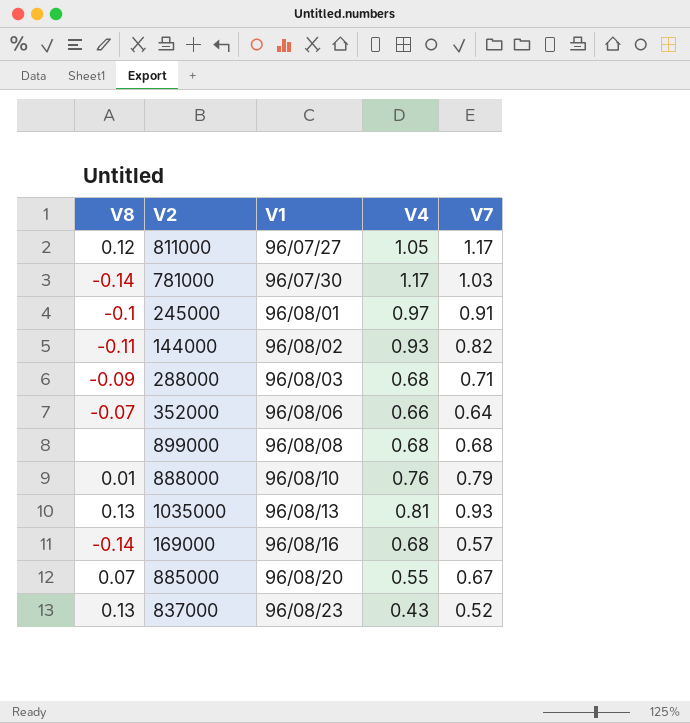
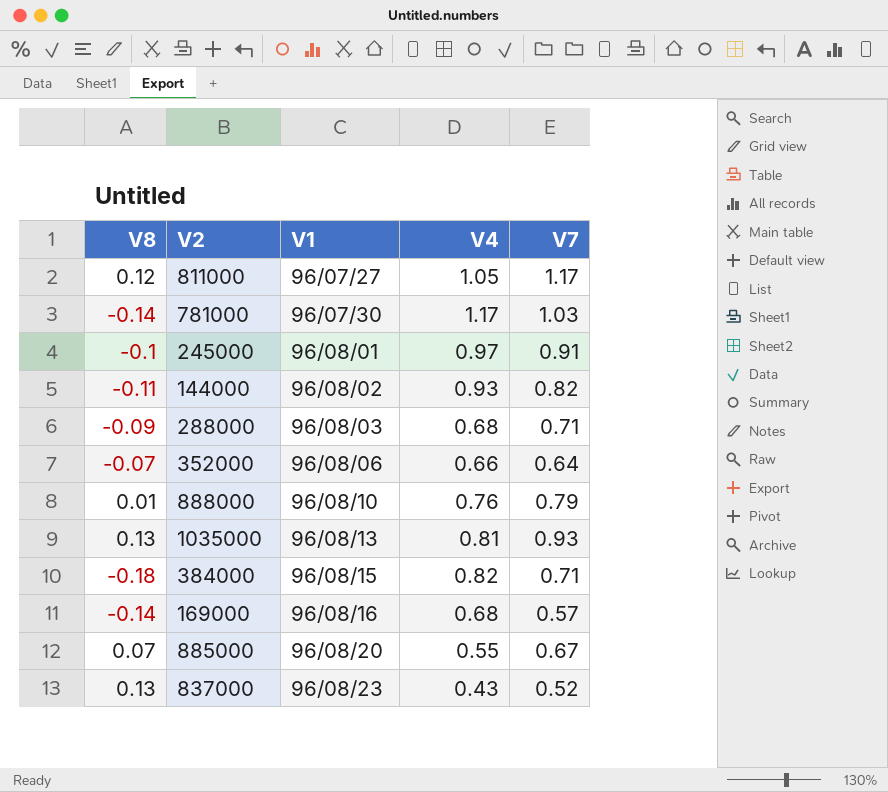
row 899000: none | 96/08/08 | 0.68 | 0.68 -> none
row 384000: none -> -0.18 | 96/08/15 | 0.82 | 0.71

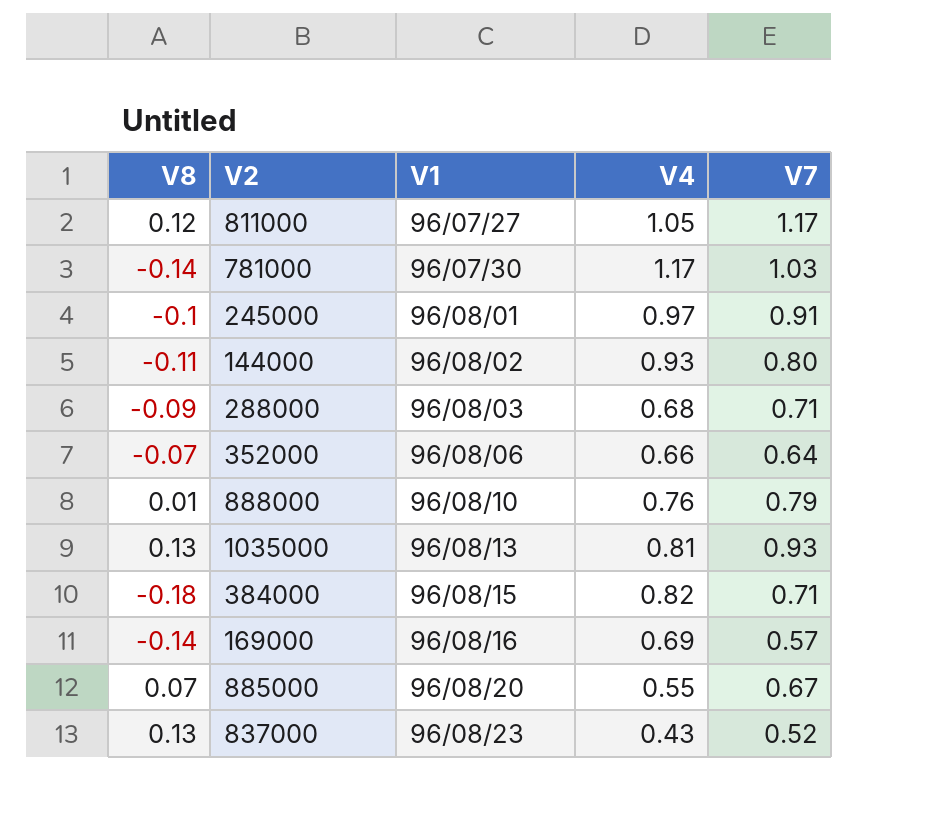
144000 | V7: 0.82 -> 0.80
169000 | V4: 0.68 -> 0.69

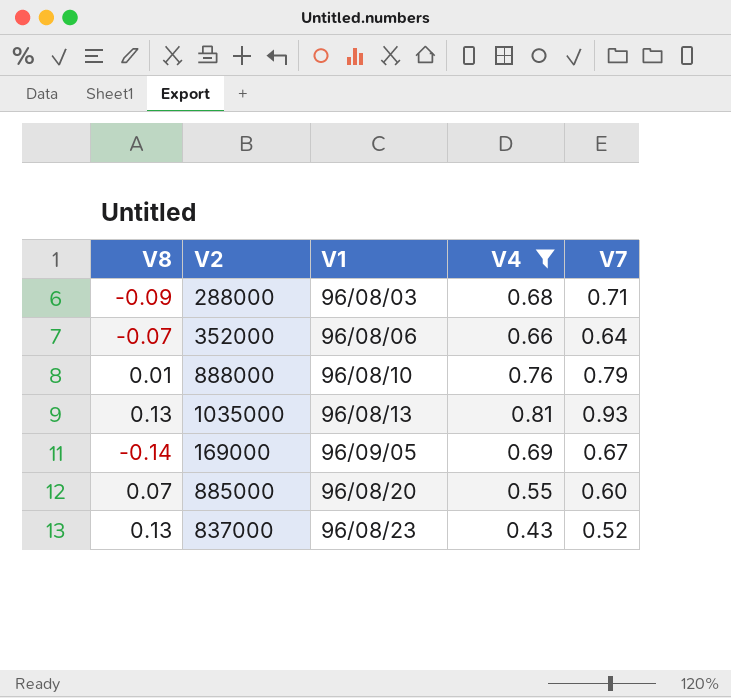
filter: none -> V4 <= 0.81
169000 | V1: 96/08/16 -> 96/09/05
169000 | V7: 0.57 -> 0.67
885000 | V7: 0.67 -> 0.60

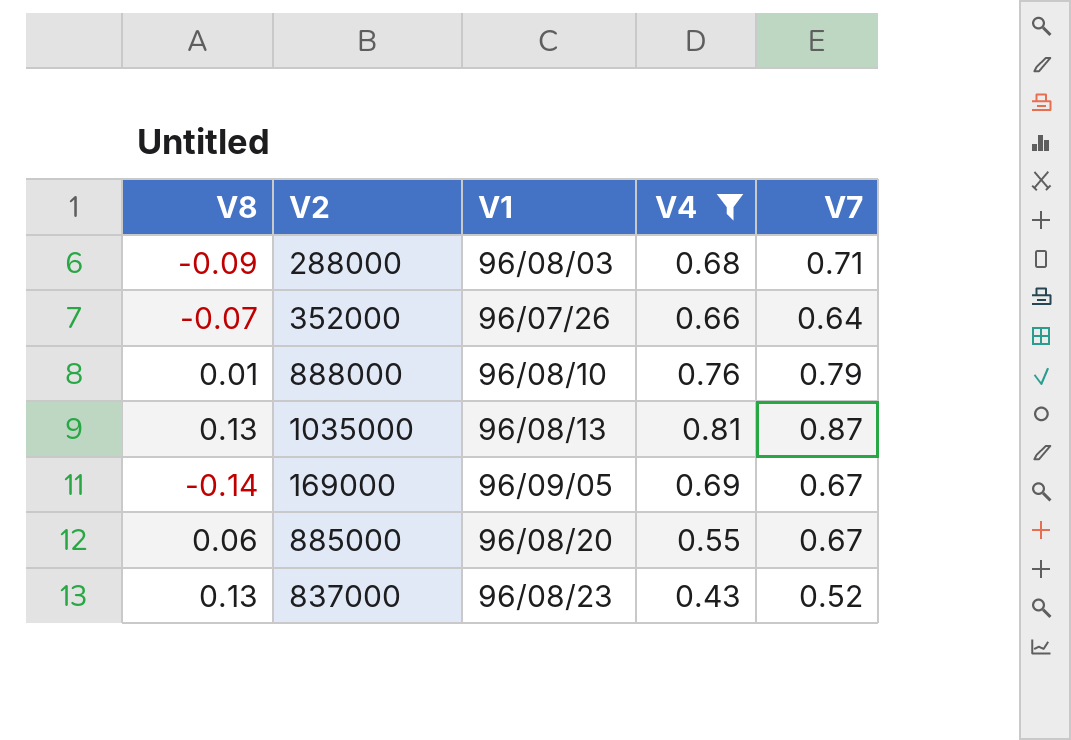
352000 | V1: 96/08/06 -> 96/07/26
1035000 | V7: 0.93 -> 0.87
885000 | V8: 0.07 -> 0.06
885000 | V7: 0.60 -> 0.67

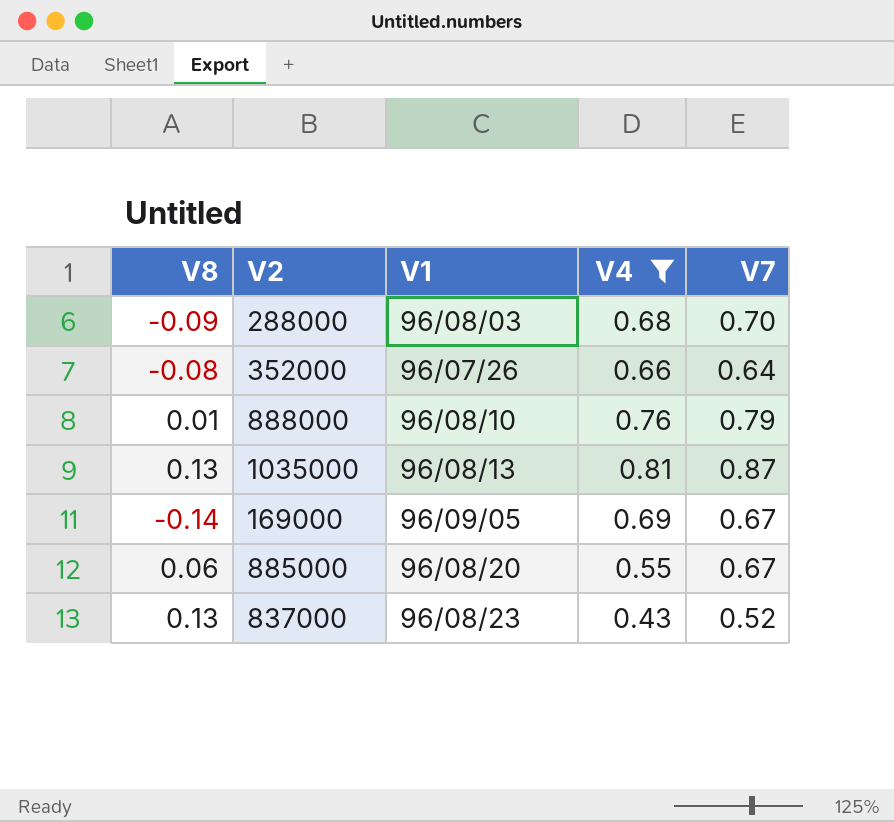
288000 | V7: 0.71 -> 0.70
352000 | V8: -0.07 -> -0.08

